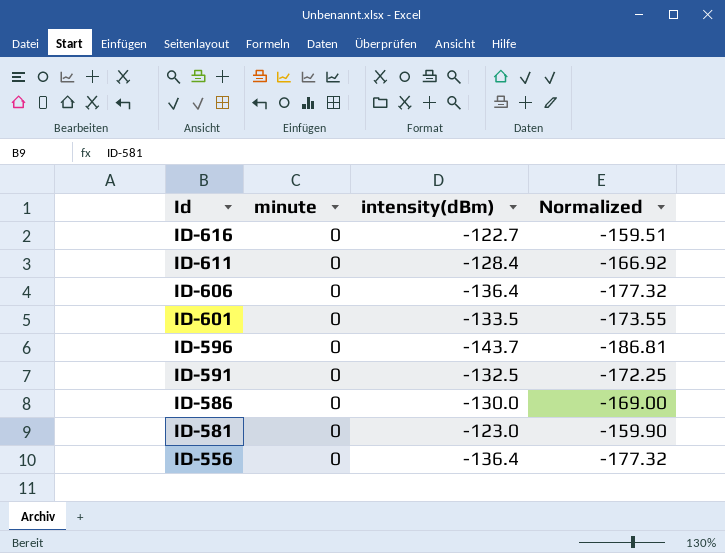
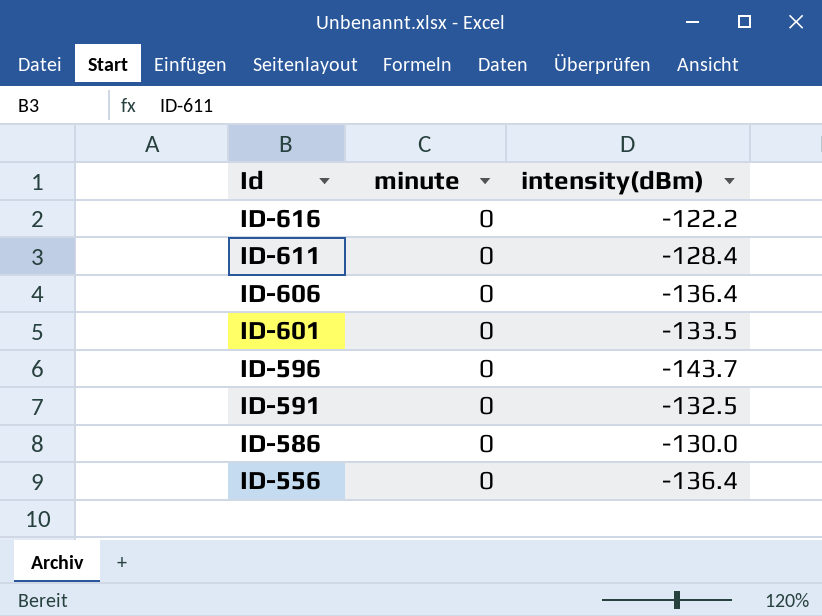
column Normalized | formula: [intensity(dBm)] * 1.3 -> none
row ID-581: 0 | -123.0 | -159.90 -> none
ID-616 | intensity(dBm): -122.7 -> -122.2

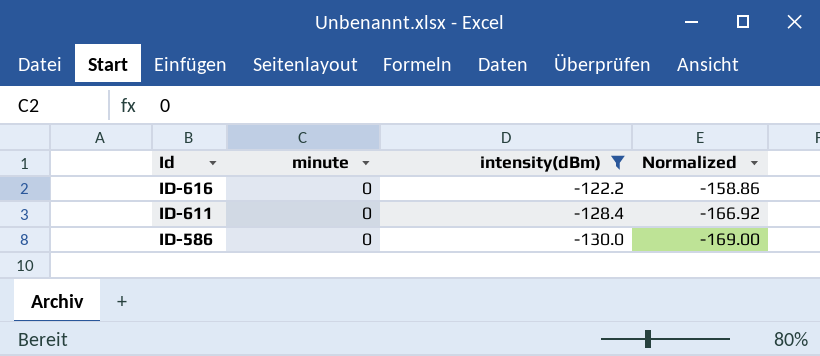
filter: none -> intensity(dBm) >= -130.0
column Normalized | formula: none -> [intensity(dBm)] * 1.3

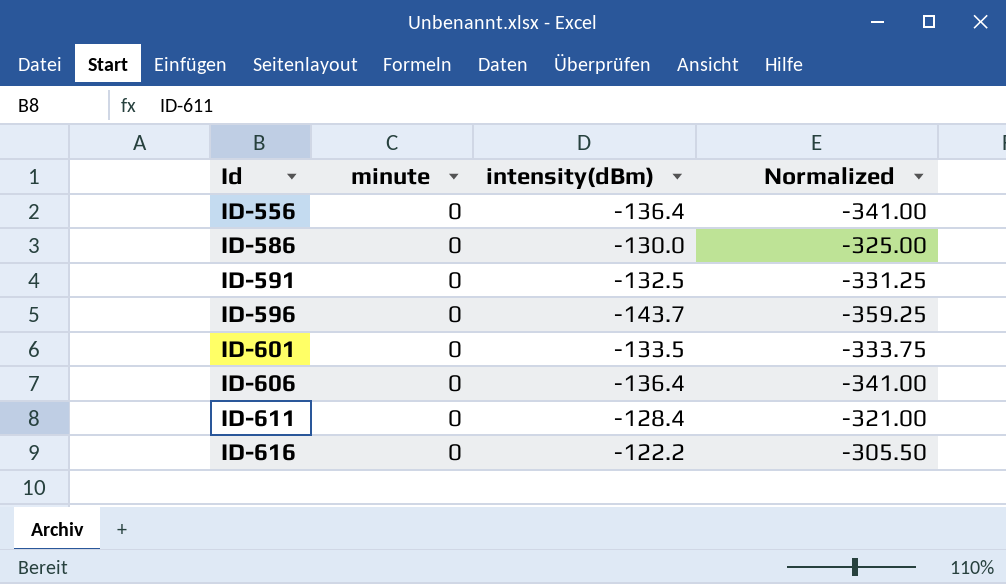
filter: intensity(dBm) >= -130.0 -> none
row order: Id descending -> Id ascending
column Normalized | formula: [intensity(dBm)] * 1.3 -> [intensity(dBm)] * 2.5

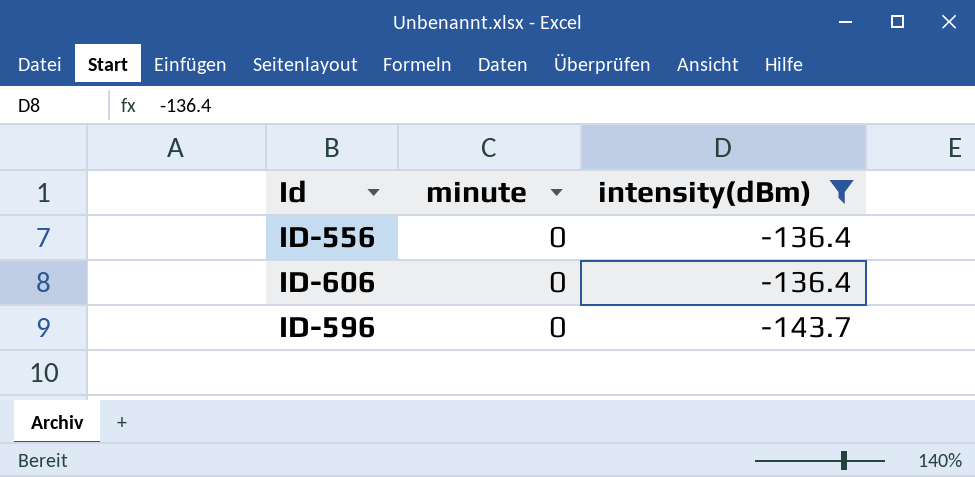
filter: none -> intensity(dBm) <= -136.4
row order: Id ascending -> intensity(dBm) descending
column Normalized | formula: [intensity(dBm)] * 2.5 -> none

